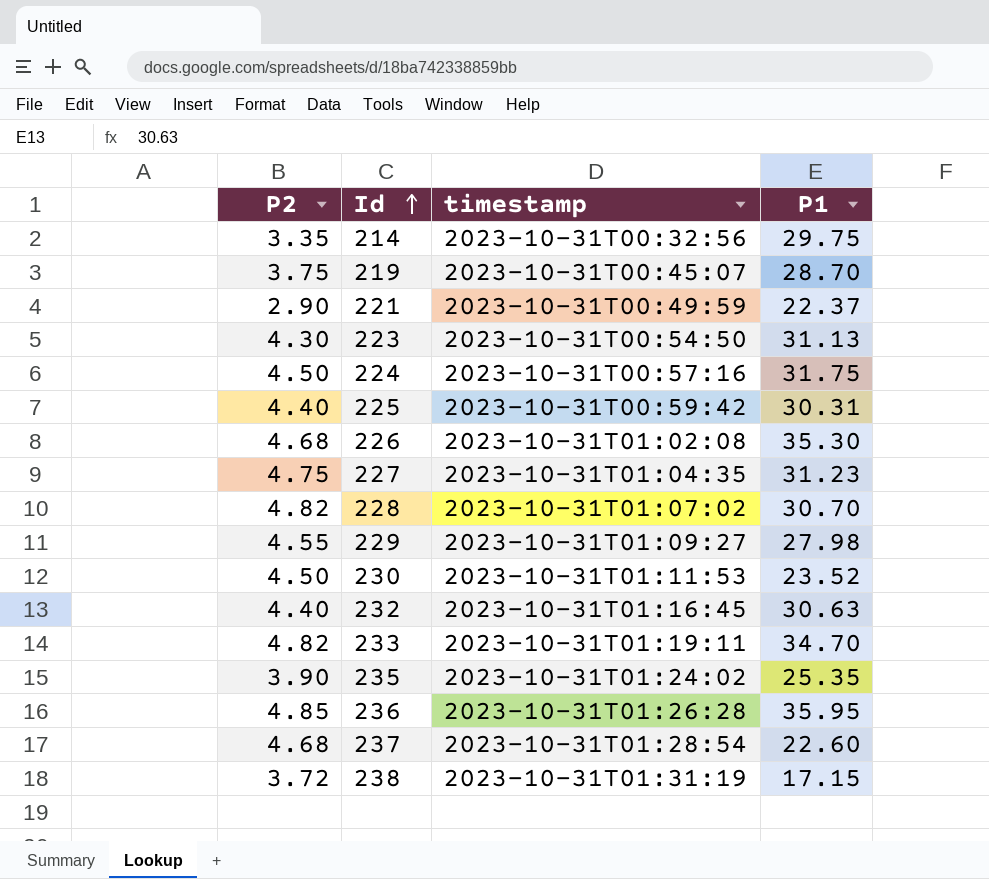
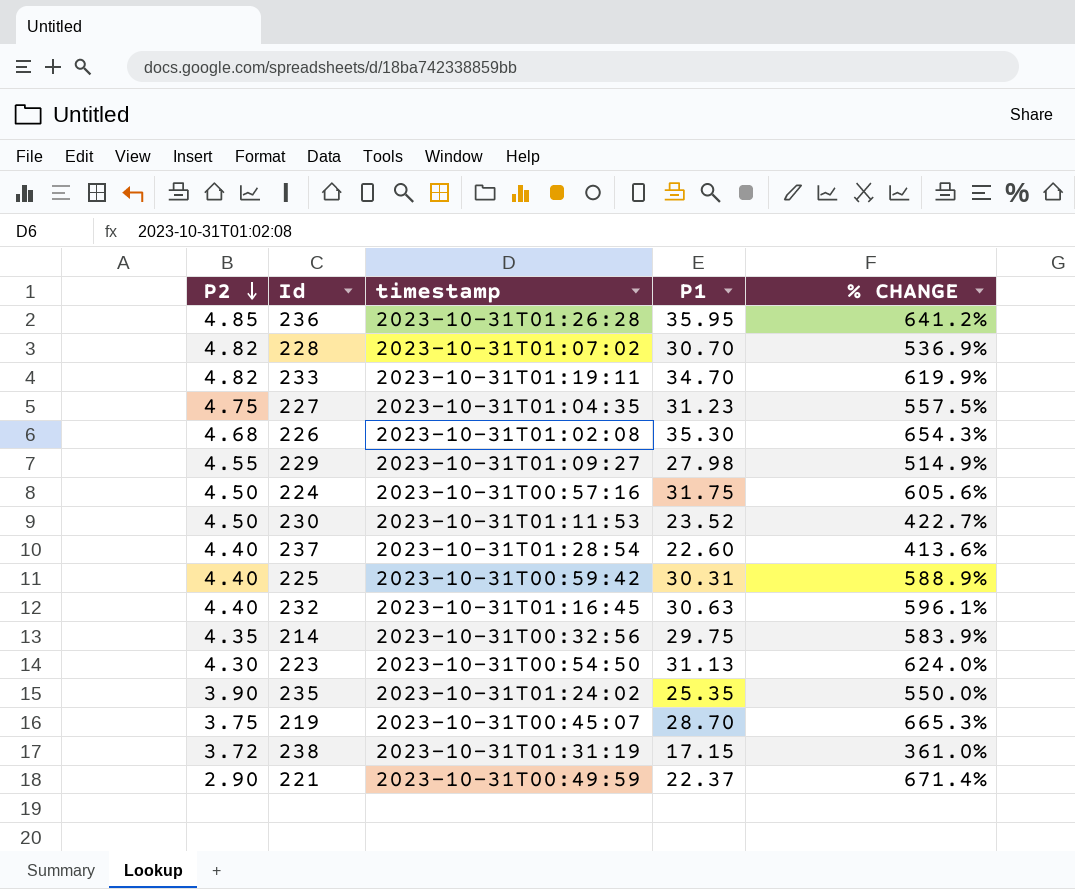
row order: Id ascending -> P2 descending
column % CHANGE | formula: none -> ([P1] - [P2]) / [P2]
237 | P2: 4.68 -> 4.40
214 | P2: 3.35 -> 4.35

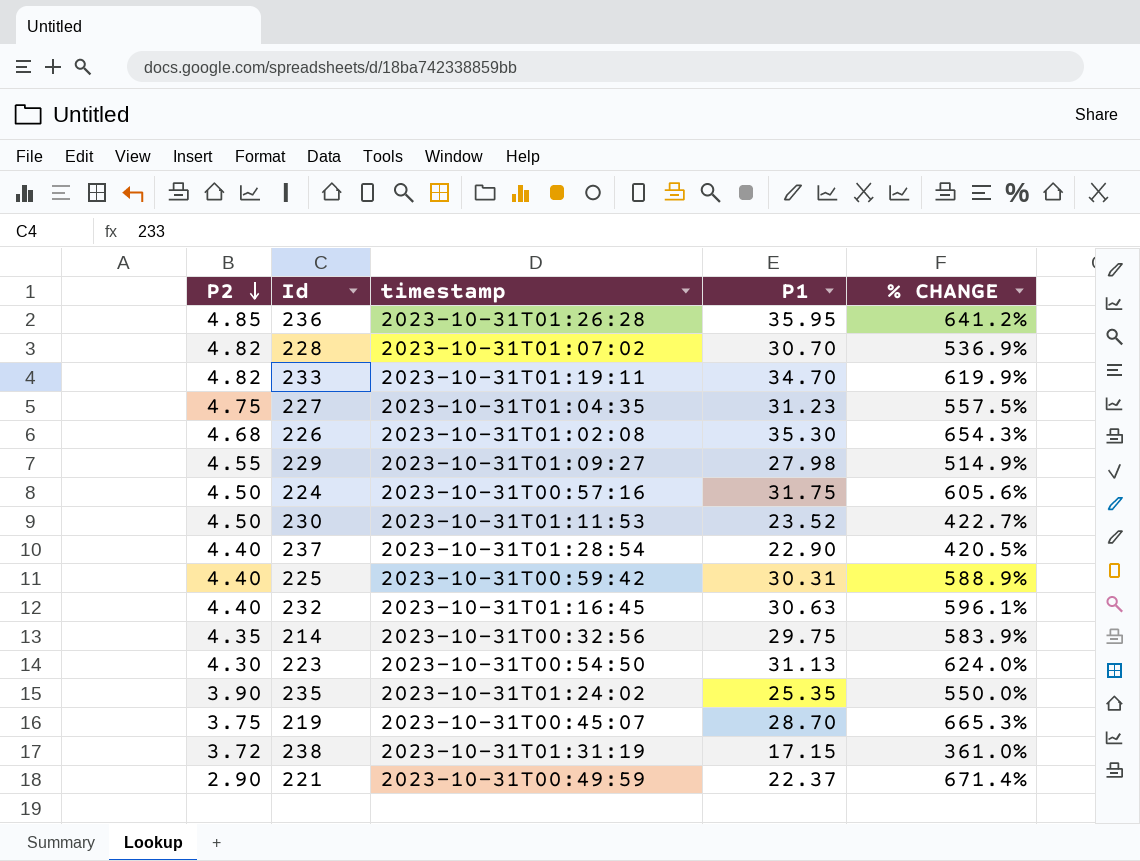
237 | P1: 22.60 -> 22.90
237 | % CHANGE: 413.6% -> 420.5%

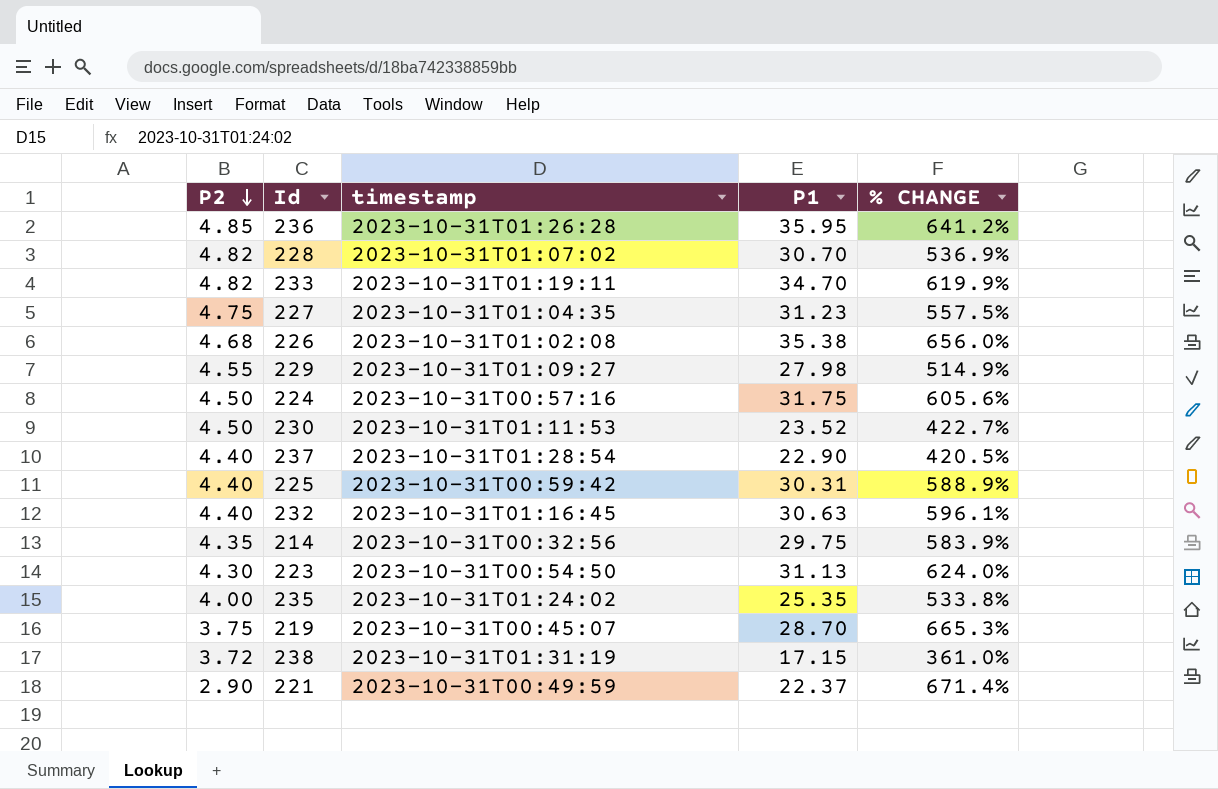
226 | P1: 35.30 -> 35.38
226 | % CHANGE: 654.3% -> 656.0%
235 | P2: 3.90 -> 4.00
235 | % CHANGE: 550.0% -> 533.8%

